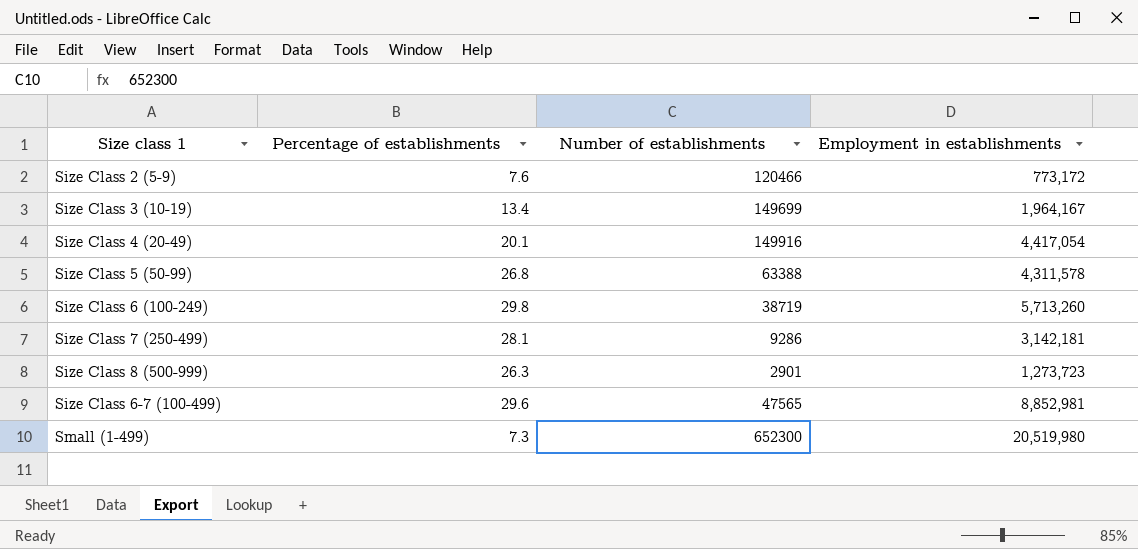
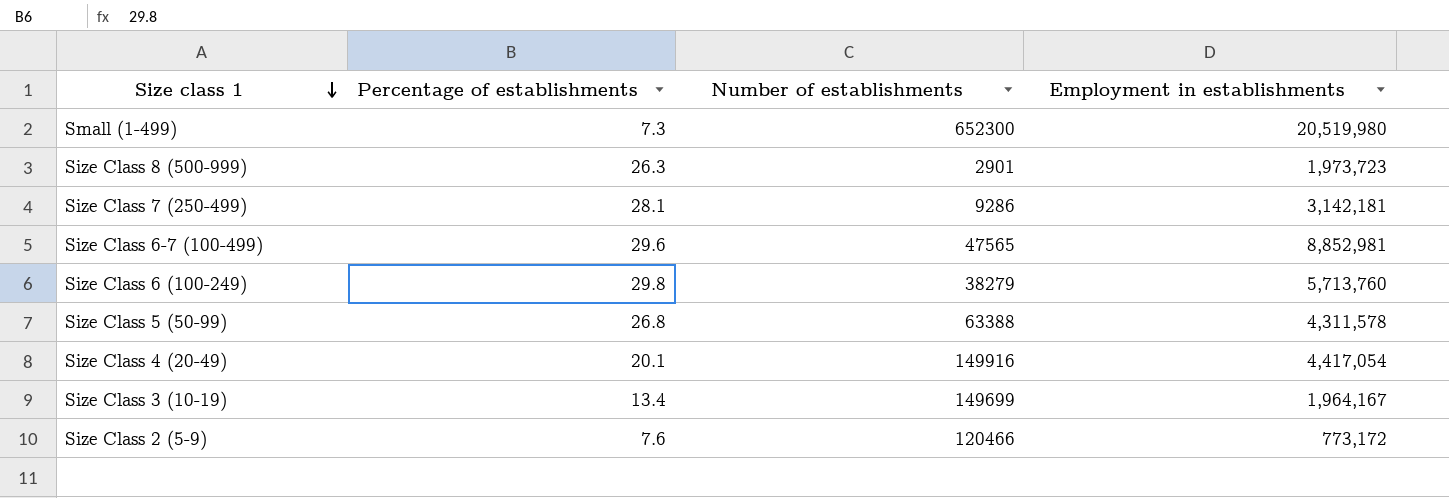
row order: none -> Size class 1 descending
Size Class 8 (500-999) | Employment in establishments: 1,273,723 -> 1,973,723
Size Class 6 (100-249) | Number of establishments: 38719 -> 38279
Size Class 6 (100-249) | Employment in establishments: 5,713,260 -> 5,713,760

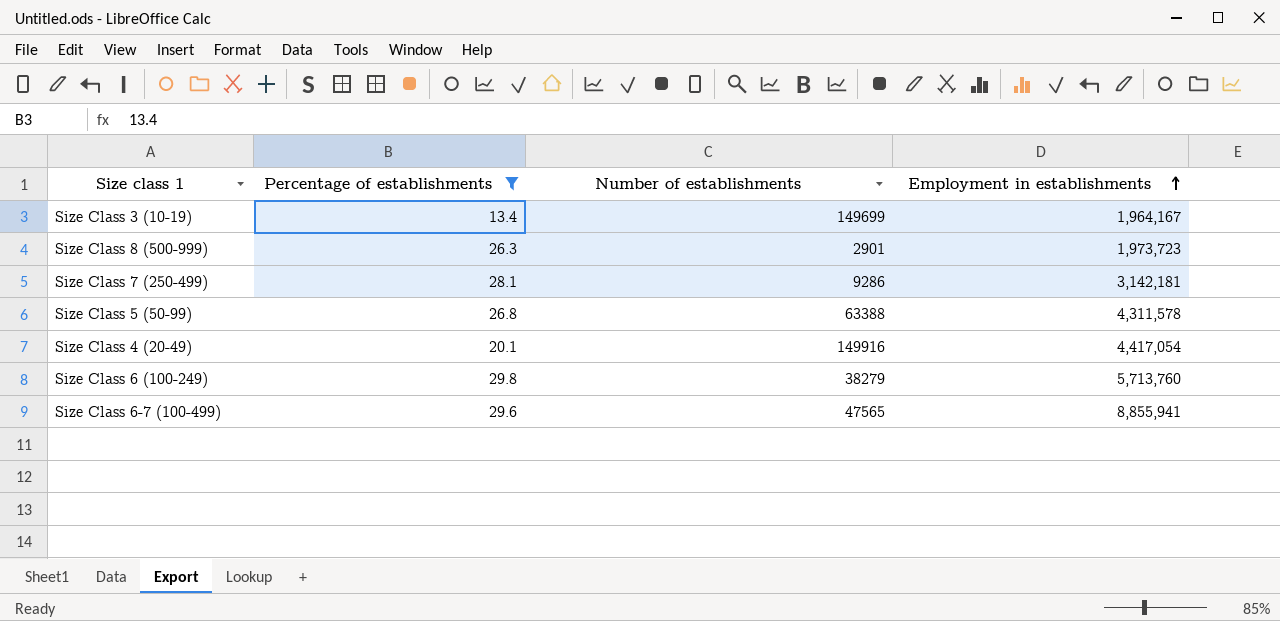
filter: none -> Percentage of establishments >= 13.4
row order: Size class 1 descending -> Employment in establishments ascending
Size Class 6-7 (100-499) | Employment in establishments: 8,852,981 -> 8,855,941

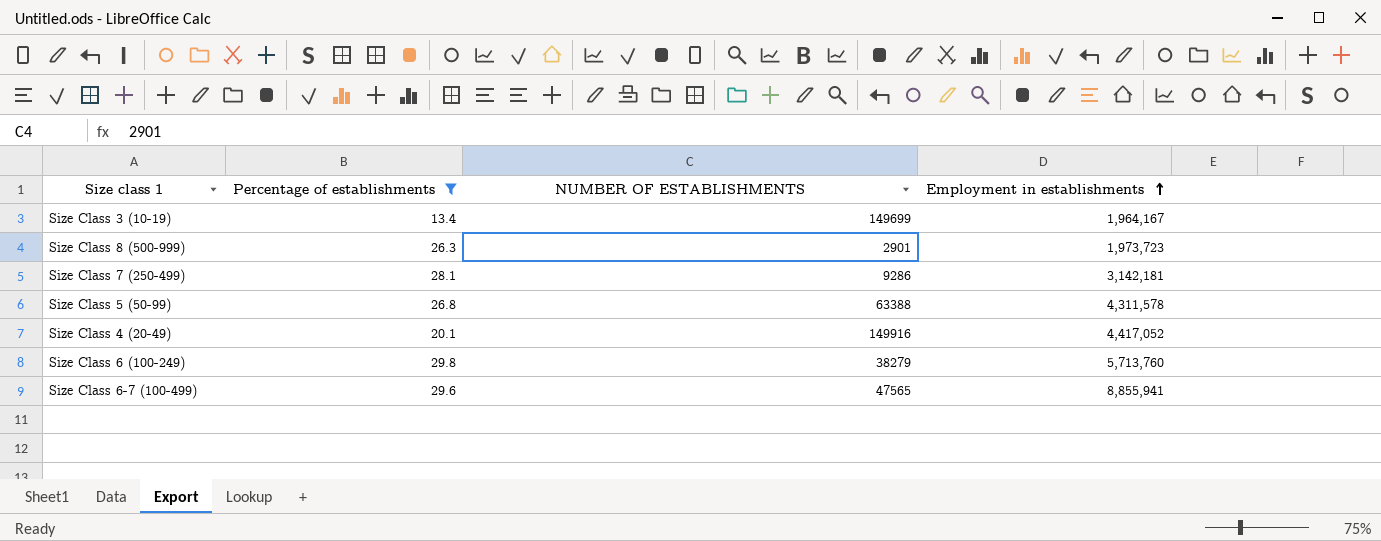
column name: Number of establishments -> NUMBER OF ESTABLISHMENTS
Size Class 4 (20-49) | Employment in establishments: 4,417,054 -> 4,417,052

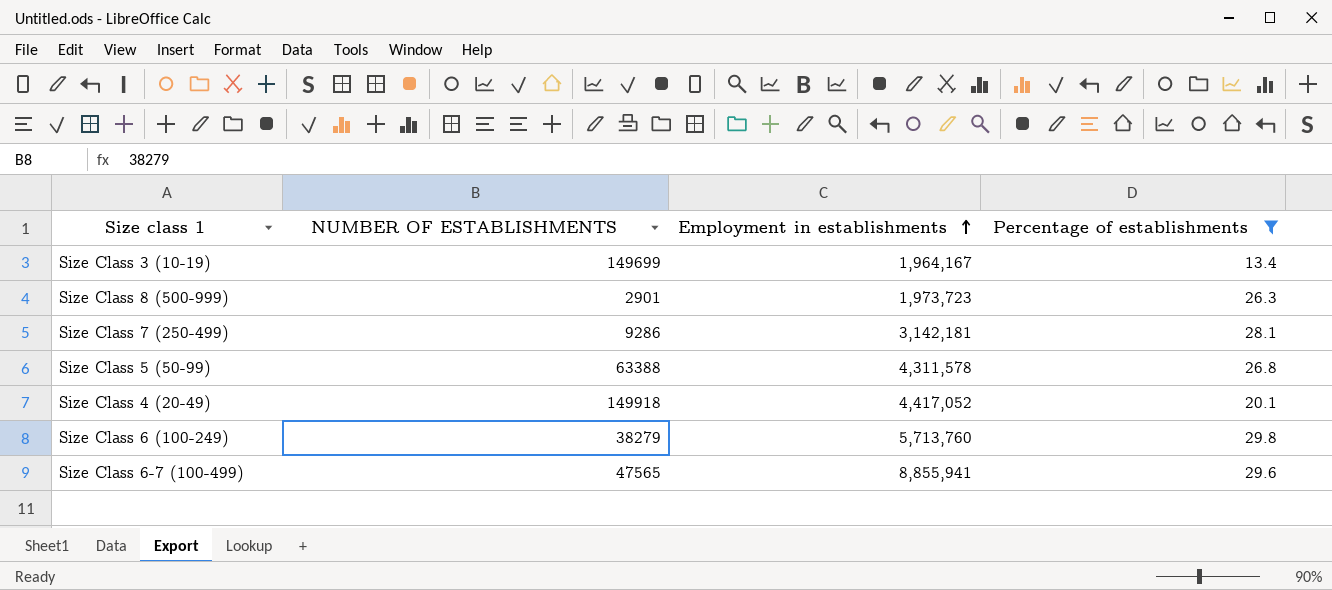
column Percentage of establishments | position: 2 -> 4
Size Class 4 (20-49) | NUMBER OF ESTABLISHMENTS: 149916 -> 149918

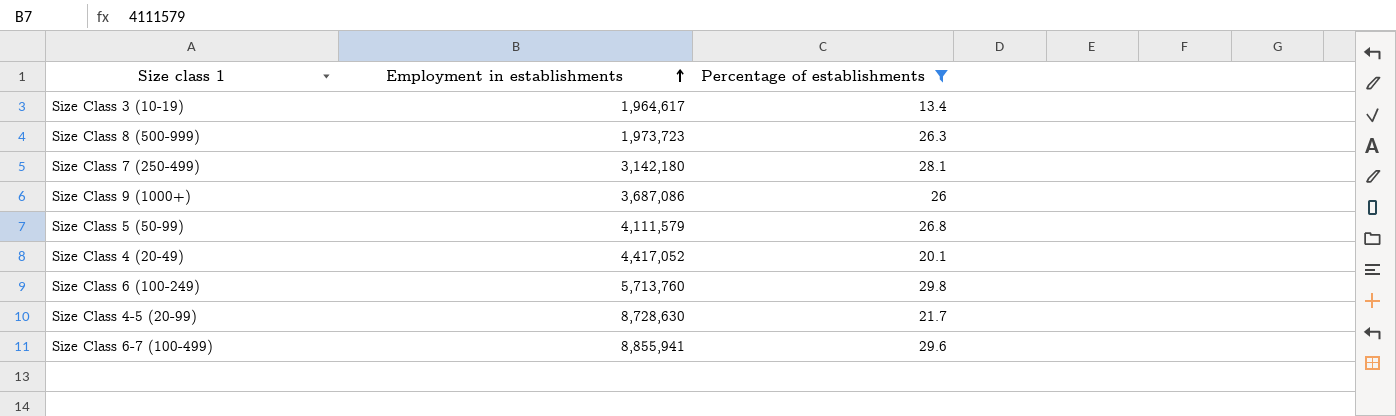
column NUMBER OF ESTABLISHMENTS | position: 2 -> none
Size Class 3 (10-19) | Employment in establishments: 1,964,167 -> 1,964,617
Size Class 7 (250-499) | Employment in establishments: 3,142,181 -> 3,142,180
row Size Class 9 (1000+): none -> 3,687,086 | 26
Size Class 5 (50-99) | Employment in establishments: 4,311,578 -> 4,111,579
row Size Class 4-5 (20-99): none -> 8,728,630 | 21.7

